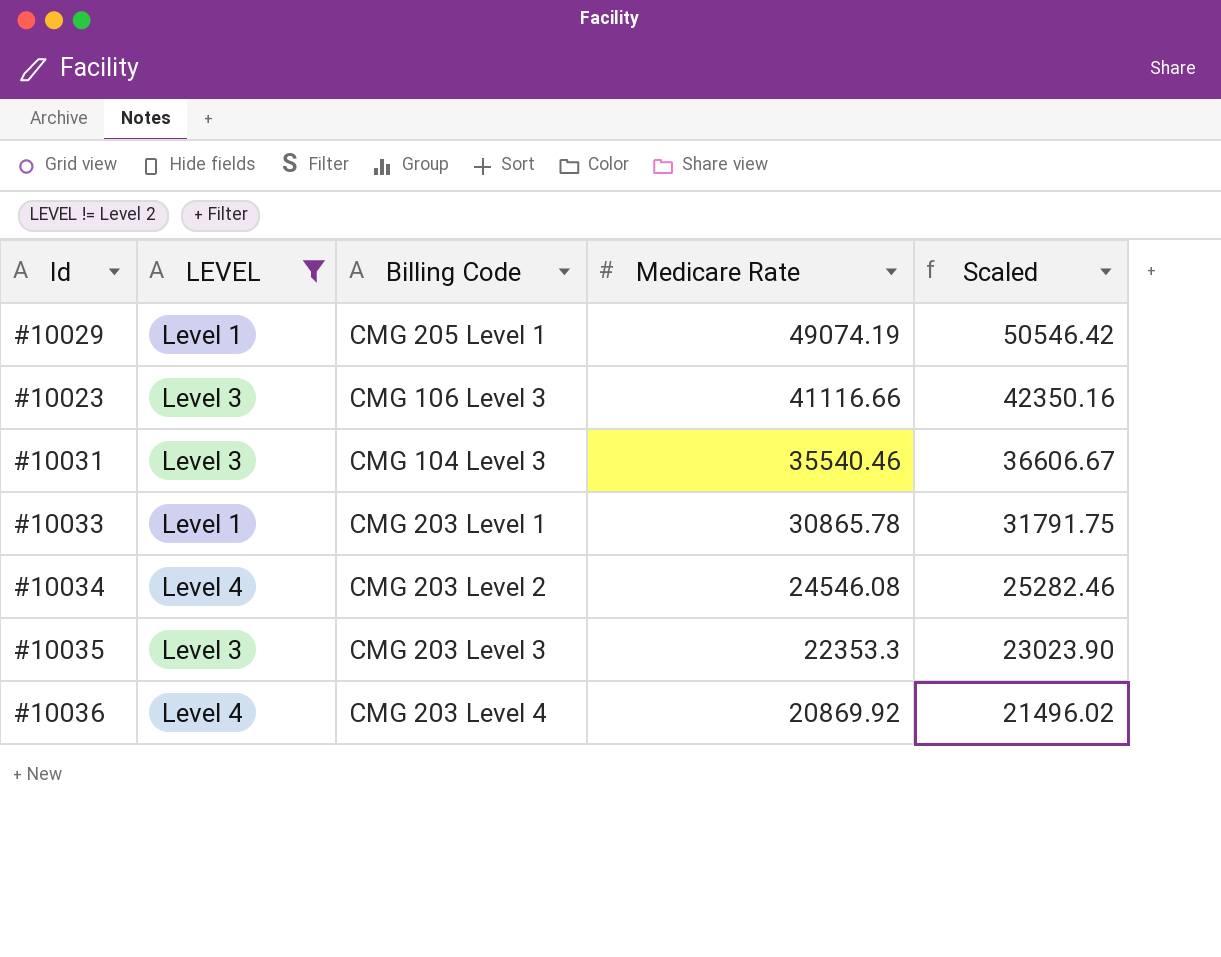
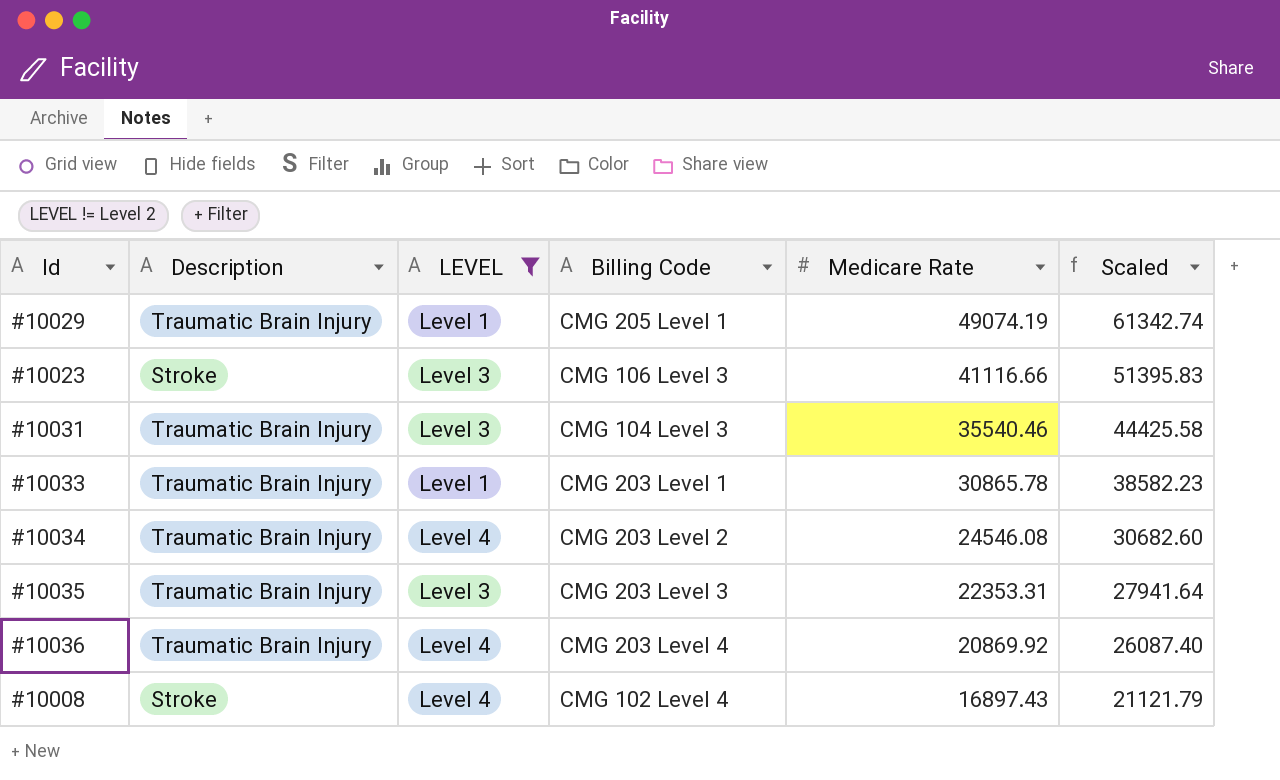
column Description | position: none -> 2
column Scaled | formula: [Medicare Rate] * 1.03 -> [Medicare Rate] * 1.25
#10035 | Medicare Rate: 22353.3 -> 22353.31
row #10008: none -> Stroke | Level 4 | CMG 102 Level 4 | 16897.43 | 21121.79

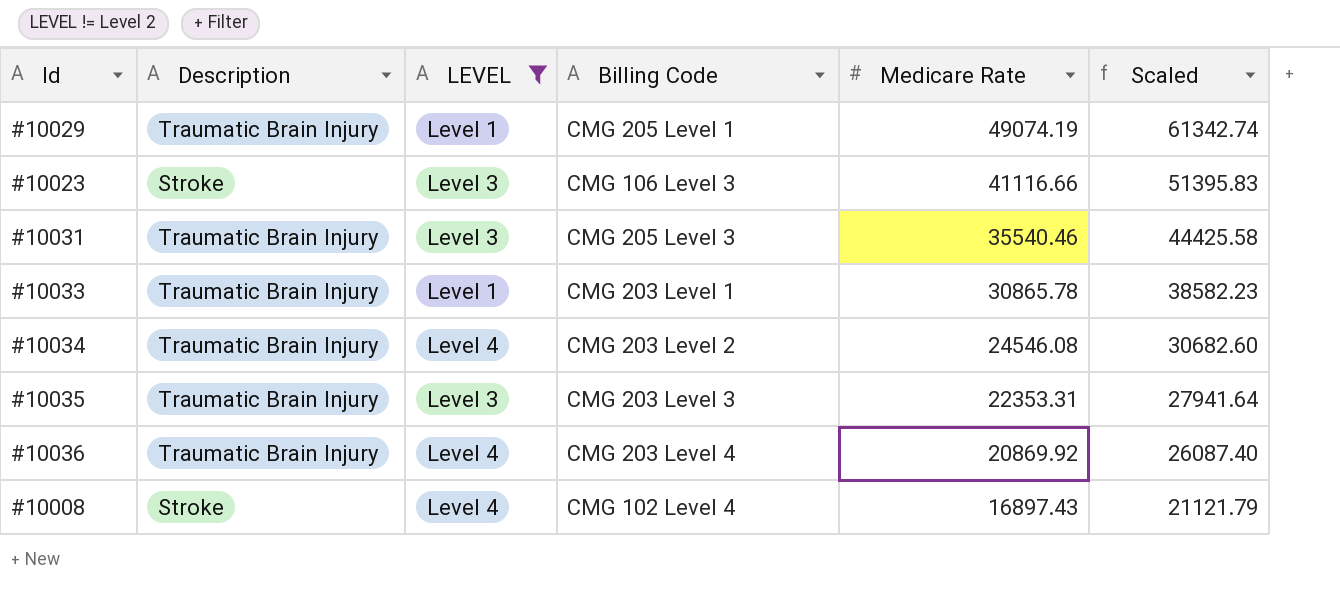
#10031 | Billing Code: CMG 104 Level 3 -> CMG 205 Level 3

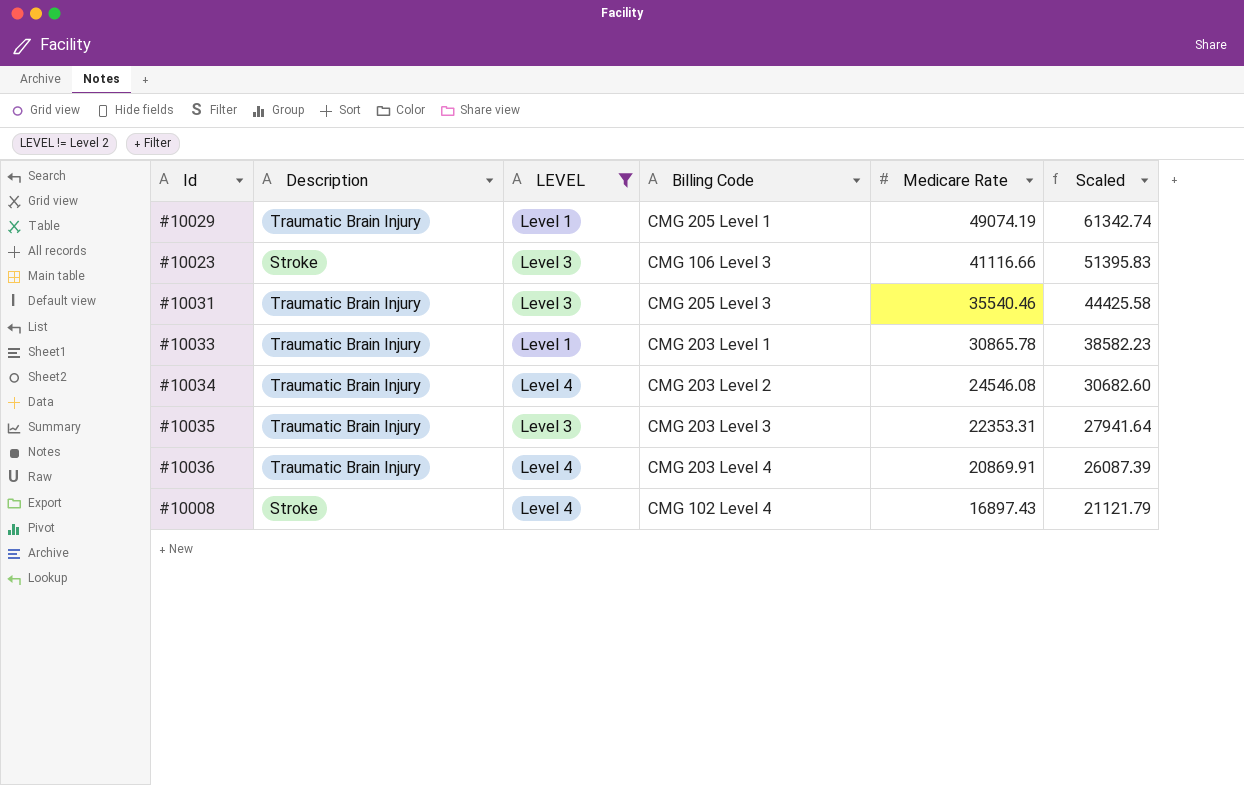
#10036 | Medicare Rate: 20869.92 -> 20869.91
#10036 | Scaled: 26087.40 -> 26087.39

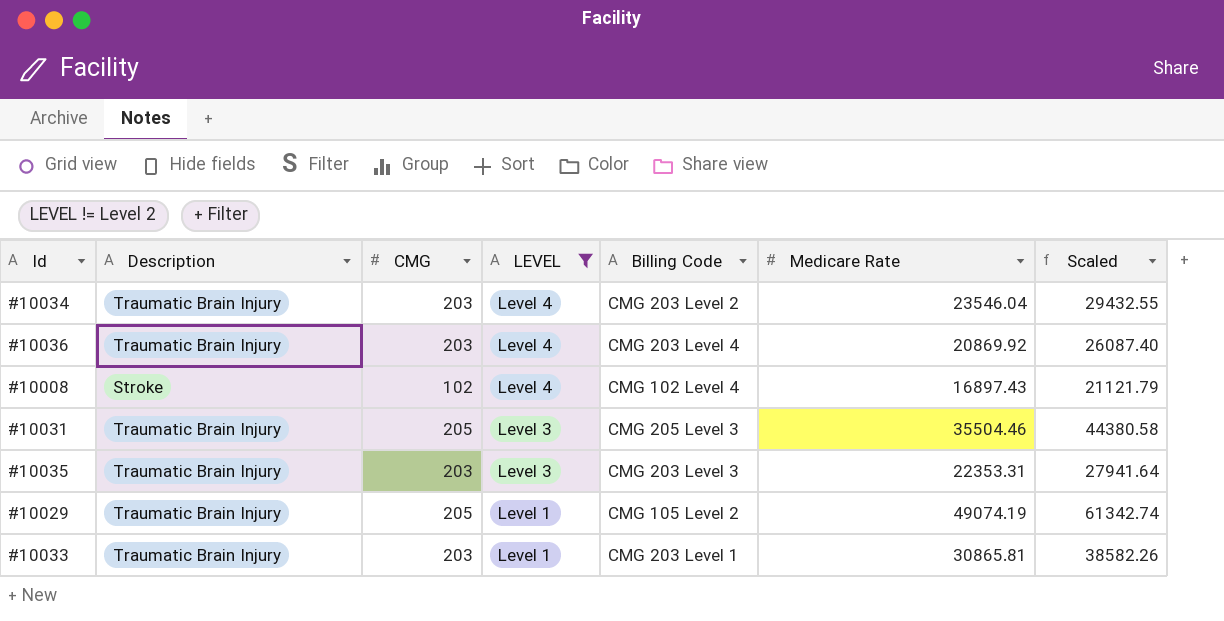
row order: Medicare Rate descending -> LEVEL descending
column CMG | position: none -> 3
row #10023: Stroke | Level 3 | CMG 106 Level 3 | 41116.66 | 51395.83 -> none
#10034 | Medicare Rate: 24546.08 -> 23546.04
#10034 | Scaled: 30682.60 -> 29432.55
#10036 | Medicare Rate: 20869.91 -> 20869.92
#10036 | Scaled: 26087.39 -> 26087.40
#10031 | Medicare Rate: 35540.46 -> 35504.46
#10031 | Scaled: 44425.58 -> 44380.58
#10029 | Billing Code: CMG 205 Level 1 -> CMG 105 Level 2
#10033 | Medicare Rate: 30865.78 -> 30865.81
#10033 | Scaled: 38582.23 -> 38582.26

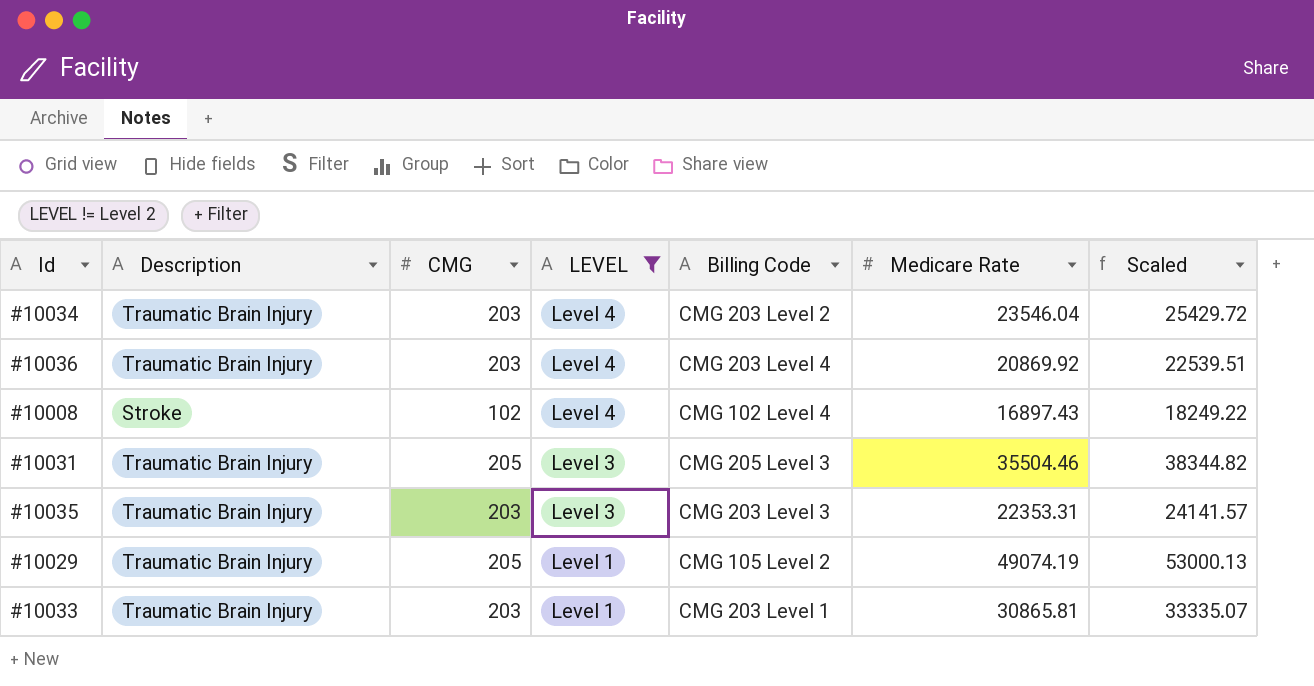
column Scaled | formula: [Medicare Rate] * 1.25 -> [Medicare Rate] * 1.08

